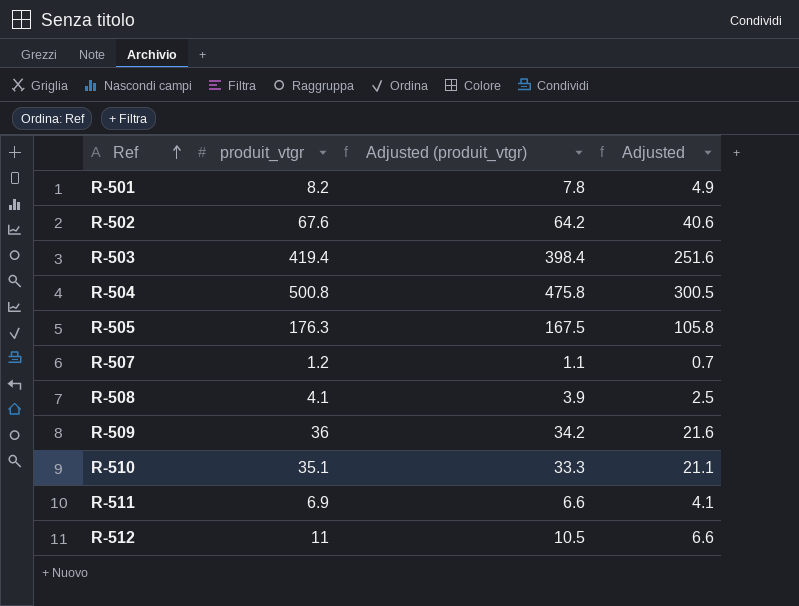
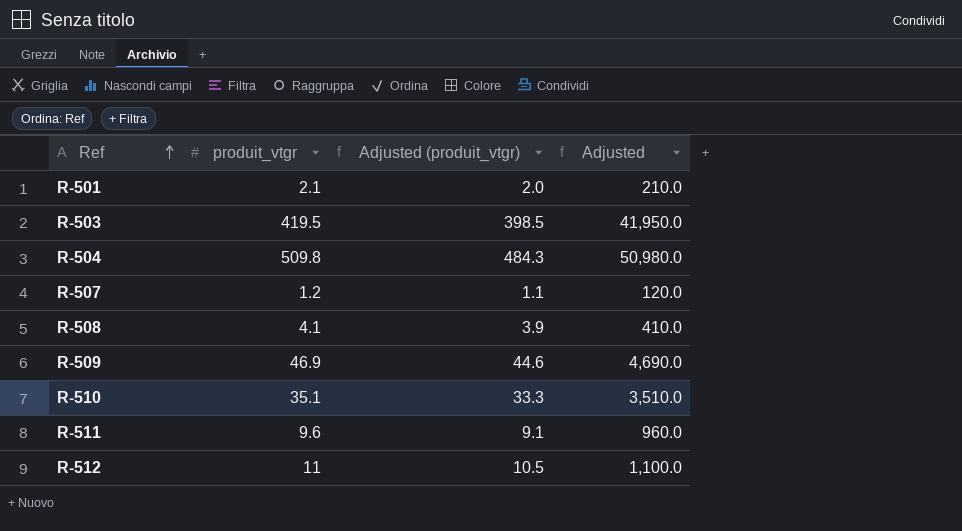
column Adjusted | formula: [produit_vtgr] * 0.6 -> [produit_vtgr] * 100
row R-502: 67.6 | 64.2 | 40.6 -> none
row R-505: 176.3 | 167.5 | 105.8 -> none
R-501 | produit_vtgr: 8.2 -> 2.1
R-501 | Adjusted (produit_vtgr): 7.8 -> 2.0
R-503 | produit_vtgr: 419.4 -> 419.5
R-503 | Adjusted (produit_vtgr): 398.4 -> 398.5
R-504 | produit_vtgr: 500.8 -> 509.8
R-504 | Adjusted (produit_vtgr): 475.8 -> 484.3
R-509 | produit_vtgr: 36 -> 46.9
R-509 | Adjusted (produit_vtgr): 34.2 -> 44.6
R-511 | produit_vtgr: 6.9 -> 9.6
R-511 | Adjusted (produit_vtgr): 6.6 -> 9.1

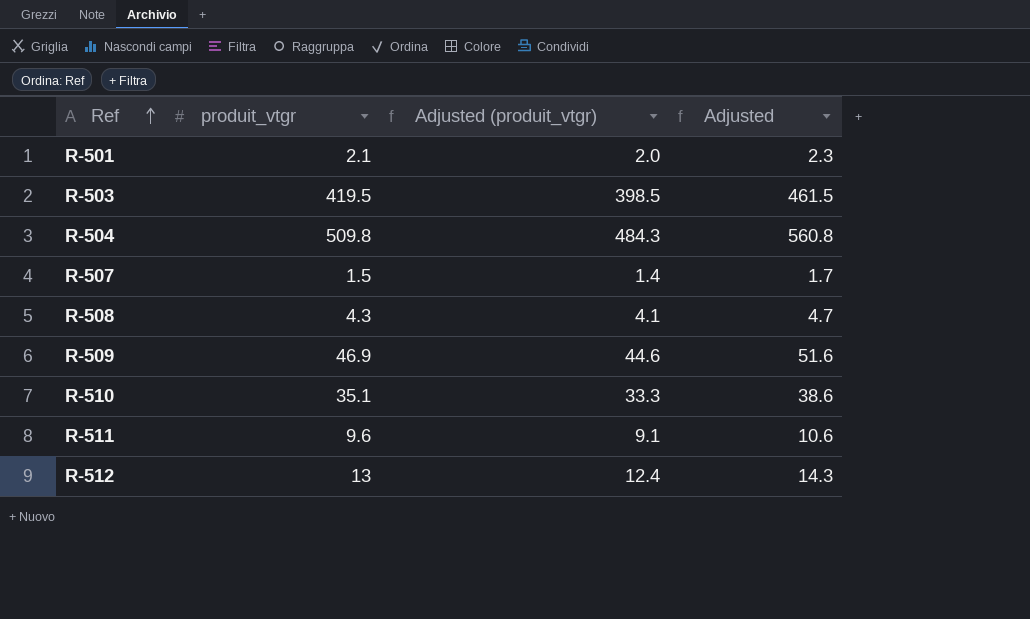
column Adjusted | formula: [produit_vtgr] * 100 -> [produit_vtgr] * 1.1
R-507 | produit_vtgr: 1.2 -> 1.5
R-507 | Adjusted (produit_vtgr): 1.1 -> 1.4
R-508 | produit_vtgr: 4.1 -> 4.3
R-508 | Adjusted (produit_vtgr): 3.9 -> 4.1
R-512 | produit_vtgr: 11 -> 13
R-512 | Adjusted (produit_vtgr): 10.5 -> 12.4

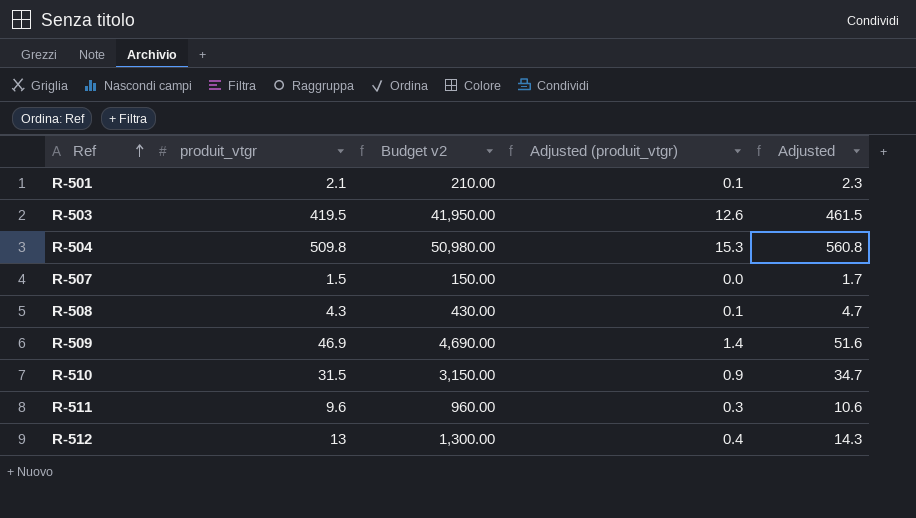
column Budget v2 | formula: none -> [produit_vtgr] * 100
column Adjusted (produit_vtgr) | formula: [produit_vtgr] * 0.95 -> [produit_vtgr] * 0.03
R-510 | produit_vtgr: 35.1 -> 31.5
R-510 | Adjusted: 38.6 -> 34.7

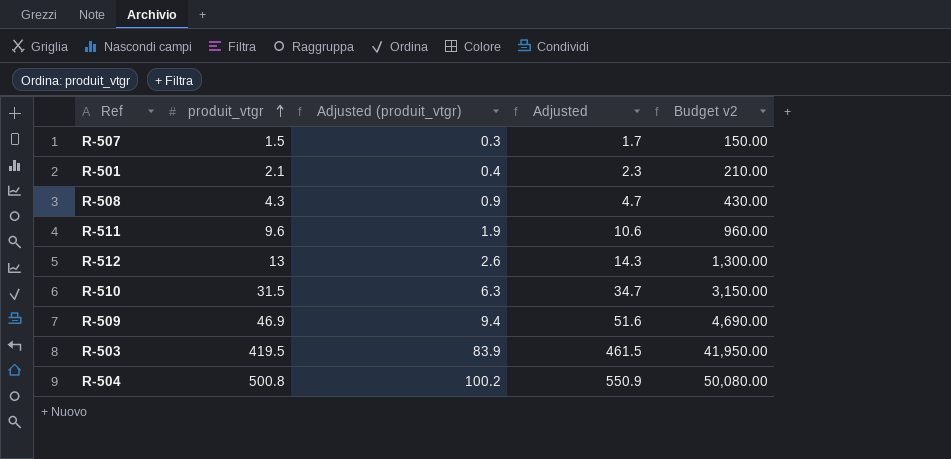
row order: Ref ascending -> produit_vtgr ascending
column Adjusted (produit_vtgr) | formula: [produit_vtgr] * 0.03 -> [produit_vtgr] * 0.2
column Budget v2 | position: 3 -> 5
R-504 | produit_vtgr: 509.8 -> 500.8
R-504 | Adjusted: 560.8 -> 550.9
R-504 | Budget v2: 50,980.00 -> 50,080.00

